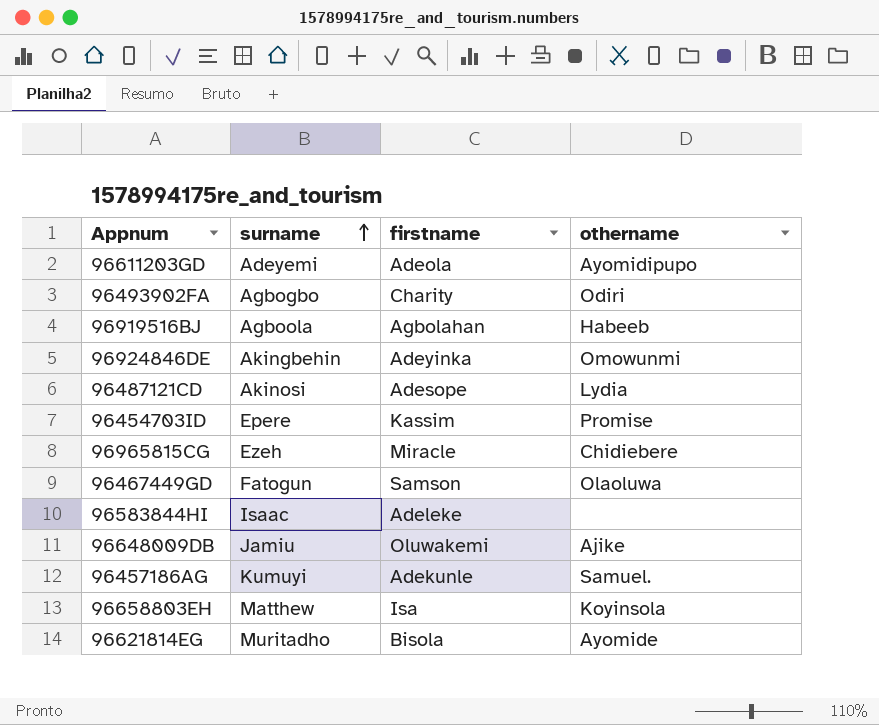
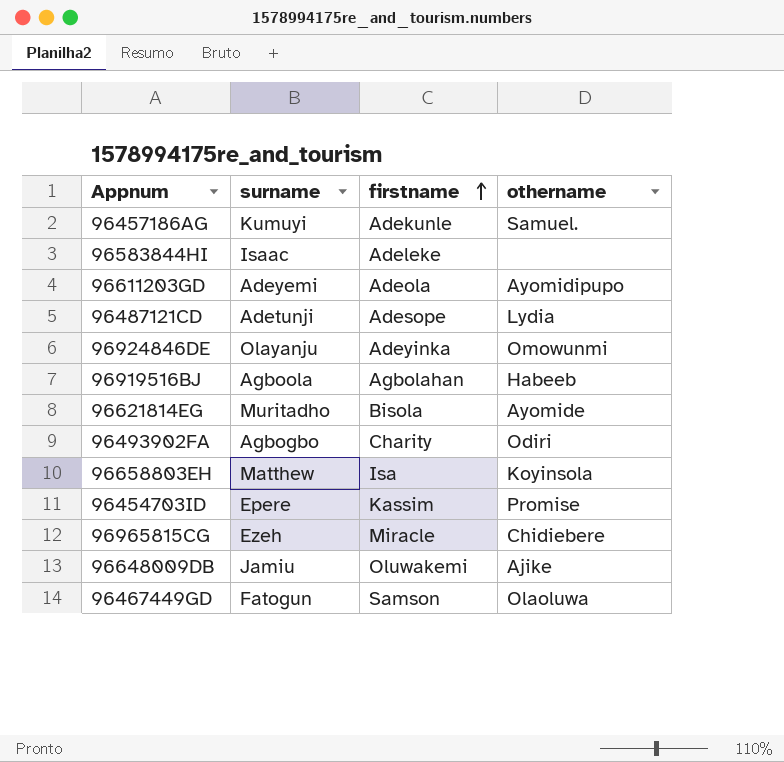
row order: surname ascending -> firstname ascending
96487121CD | surname: Akinosi -> Adetunji
96924846DE | surname: Akingbehin -> Olayanju

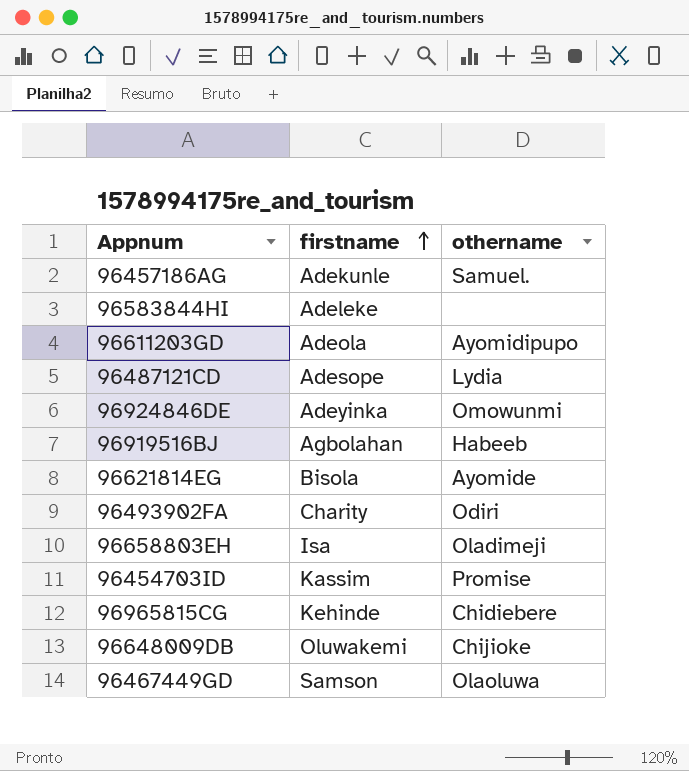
column surname | position: 2 -> none
96658803EH | othername: Koyinsola -> Oladimeji
96965815CG | firstname: Miracle -> Kehinde
96648009DB | othername: Ajike -> Chijioke

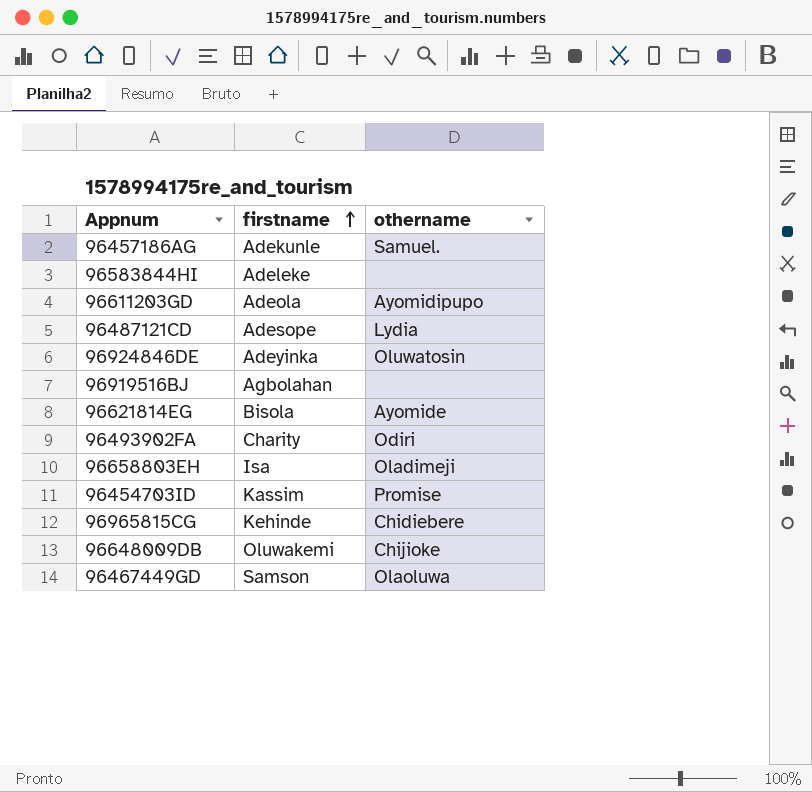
96924846DE | othername: Omowunmi -> Oluwatosin
96919516BJ | othername: Habeeb -> none

